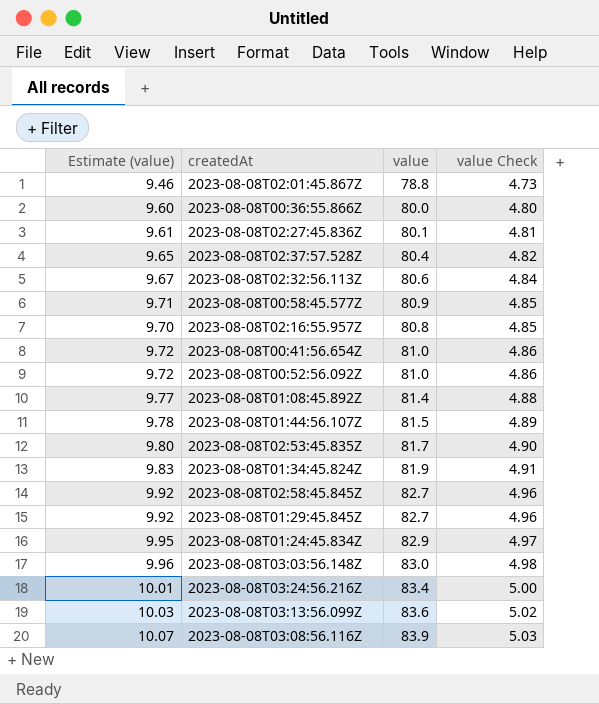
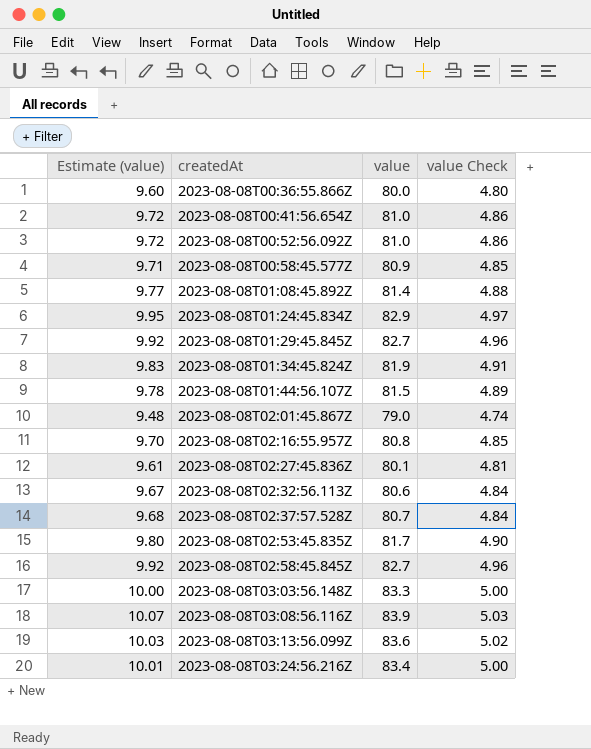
row order: value Check ascending -> createdAt ascending
2023-08-08T02:01:45.867Z | Estimate (value): 9.46 -> 9.48
2023-08-08T02:01:45.867Z | value: 78.8 -> 79.0
2023-08-08T02:01:45.867Z | value Check: 4.73 -> 4.74
2023-08-08T02:37:57.528Z | Estimate (value): 9.65 -> 9.68
2023-08-08T02:37:57.528Z | value: 80.4 -> 80.7
2023-08-08T02:37:57.528Z | value Check: 4.82 -> 4.84
2023-08-08T03:03:56.148Z | Estimate (value): 9.96 -> 10.00
2023-08-08T03:03:56.148Z | value: 83.0 -> 83.3
2023-08-08T03:03:56.148Z | value Check: 4.98 -> 5.00

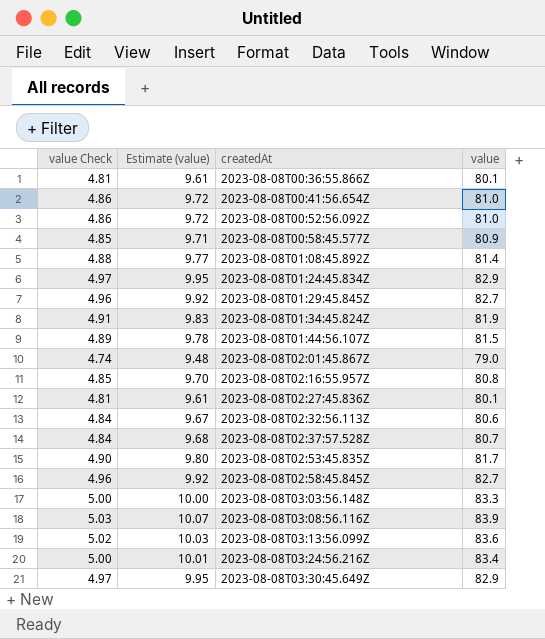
column value Check | position: 4 -> 1
2023-08-08T00:36:55.866Z | value Check: 4.80 -> 4.81
2023-08-08T00:36:55.866Z | Estimate (value): 9.60 -> 9.61
2023-08-08T00:36:55.866Z | value: 80.0 -> 80.1
row 2023-08-08T03:30:45.649Z: none -> 4.97 | 9.95 | 82.9

